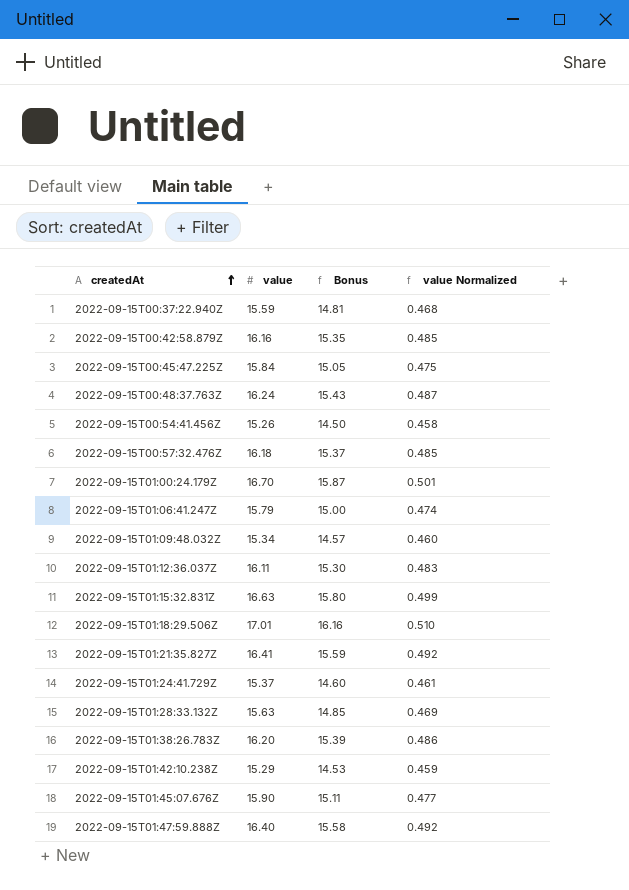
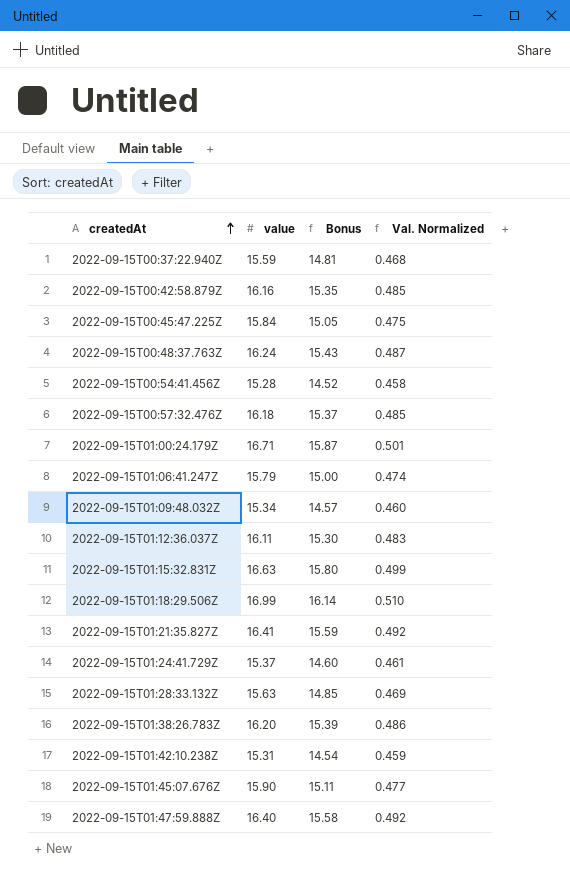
column name: value Normalized -> Val. Normalized
2022-09-15T00:54:41.456Z | value: 15.26 -> 15.28
2022-09-15T00:54:41.456Z | Bonus: 14.50 -> 14.52
2022-09-15T01:00:24.179Z | value: 16.70 -> 16.71
2022-09-15T01:18:29.506Z | value: 17.01 -> 16.99
2022-09-15T01:18:29.506Z | Bonus: 16.16 -> 16.14
2022-09-15T01:42:10.238Z | value: 15.29 -> 15.31
2022-09-15T01:42:10.238Z | Bonus: 14.53 -> 14.54

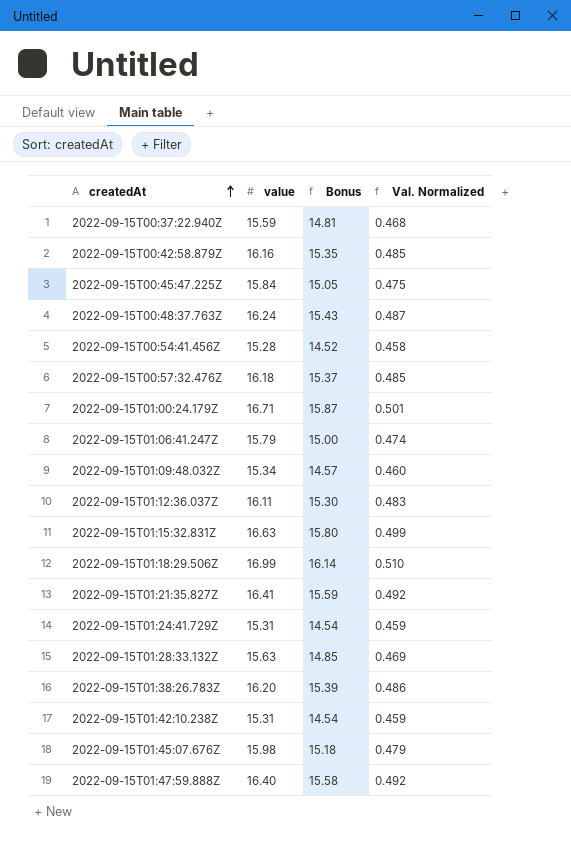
2022-09-15T01:24:41.729Z | value: 15.37 -> 15.31
2022-09-15T01:24:41.729Z | Bonus: 14.60 -> 14.54
2022-09-15T01:24:41.729Z | Val. Normalized: 0.461 -> 0.459
2022-09-15T01:45:07.676Z | value: 15.90 -> 15.98
2022-09-15T01:45:07.676Z | Bonus: 15.11 -> 15.18
2022-09-15T01:45:07.676Z | Val. Normalized: 0.477 -> 0.479

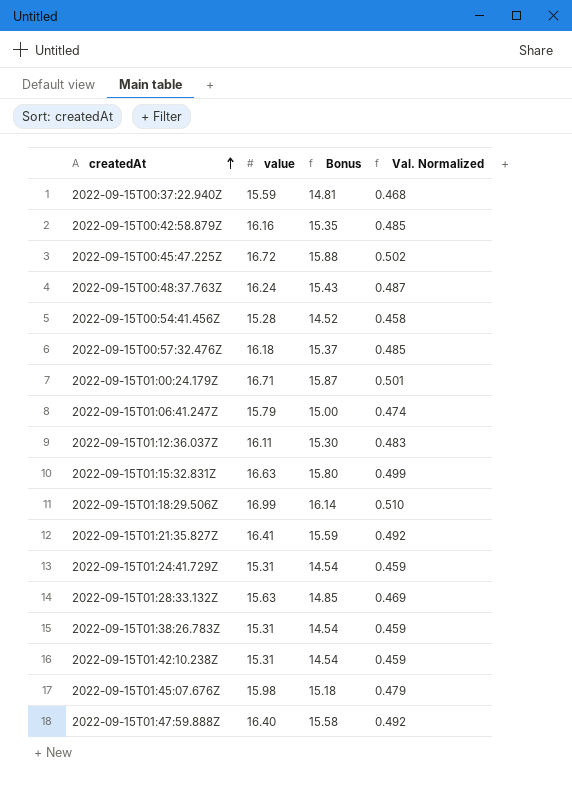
row 2022-09-15T01:09:48.032Z: 15.34 | 14.57 | 0.460 -> none
2022-09-15T00:45:47.225Z | value: 15.84 -> 16.72
2022-09-15T00:45:47.225Z | Bonus: 15.05 -> 15.88
2022-09-15T00:45:47.225Z | Val. Normalized: 0.475 -> 0.502
2022-09-15T01:38:26.783Z | value: 16.20 -> 15.31
2022-09-15T01:38:26.783Z | Bonus: 15.39 -> 14.54
2022-09-15T01:38:26.783Z | Val. Normalized: 0.486 -> 0.459

